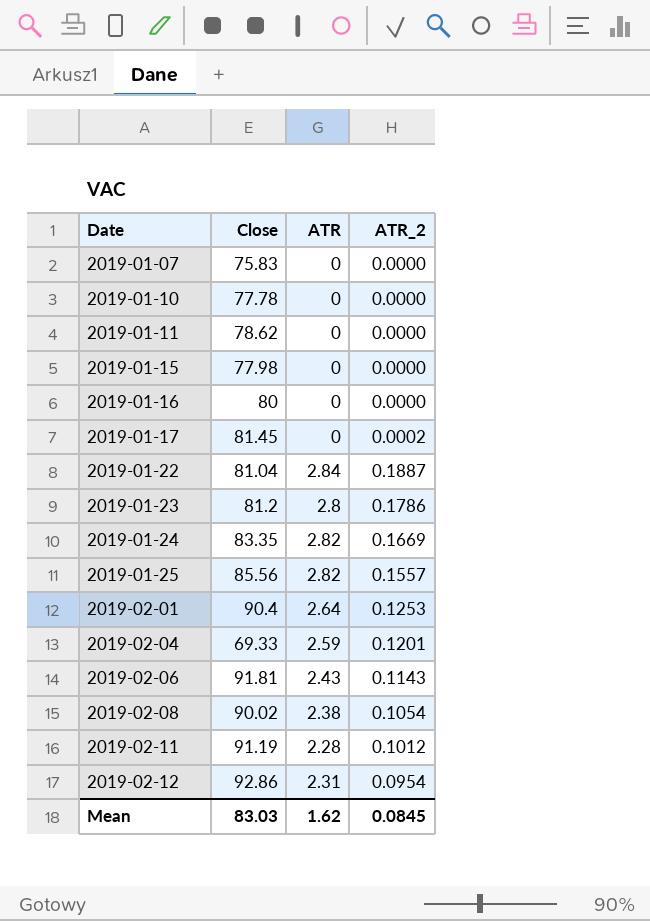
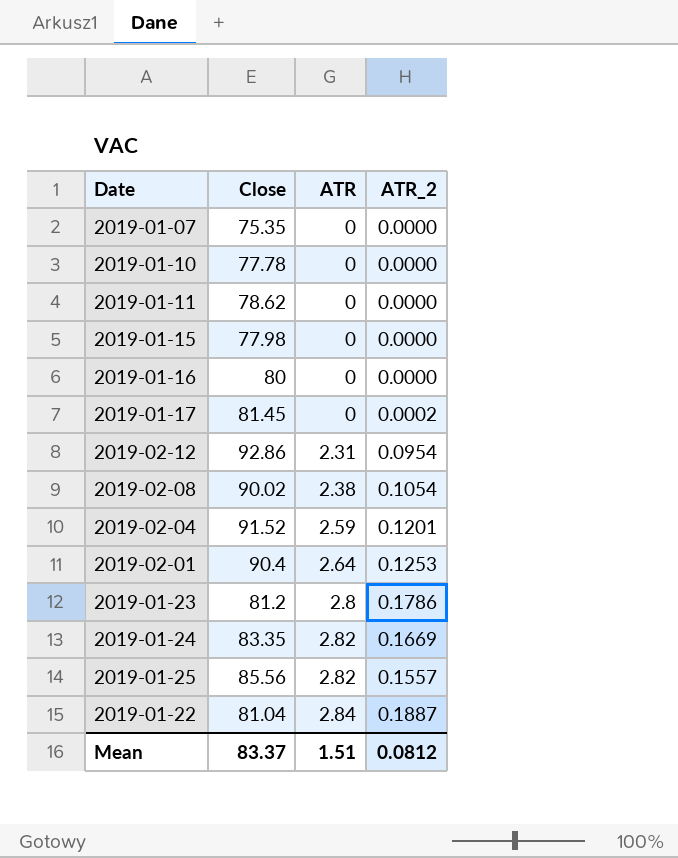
row order: Date ascending -> ATR ascending
row 2019-02-06: 91.81 | 2.43 | 0.1143 -> none
row 2019-02-11: 91.19 | 2.28 | 0.1012 -> none
2019-01-07 | Close: 75.83 -> 75.35
2019-02-04 | Close: 69.33 -> 91.52
Mean | Close: 83.03 -> 83.37
Mean | ATR: 1.62 -> 1.51
Mean | ATR_2: 0.0845 -> 0.0812

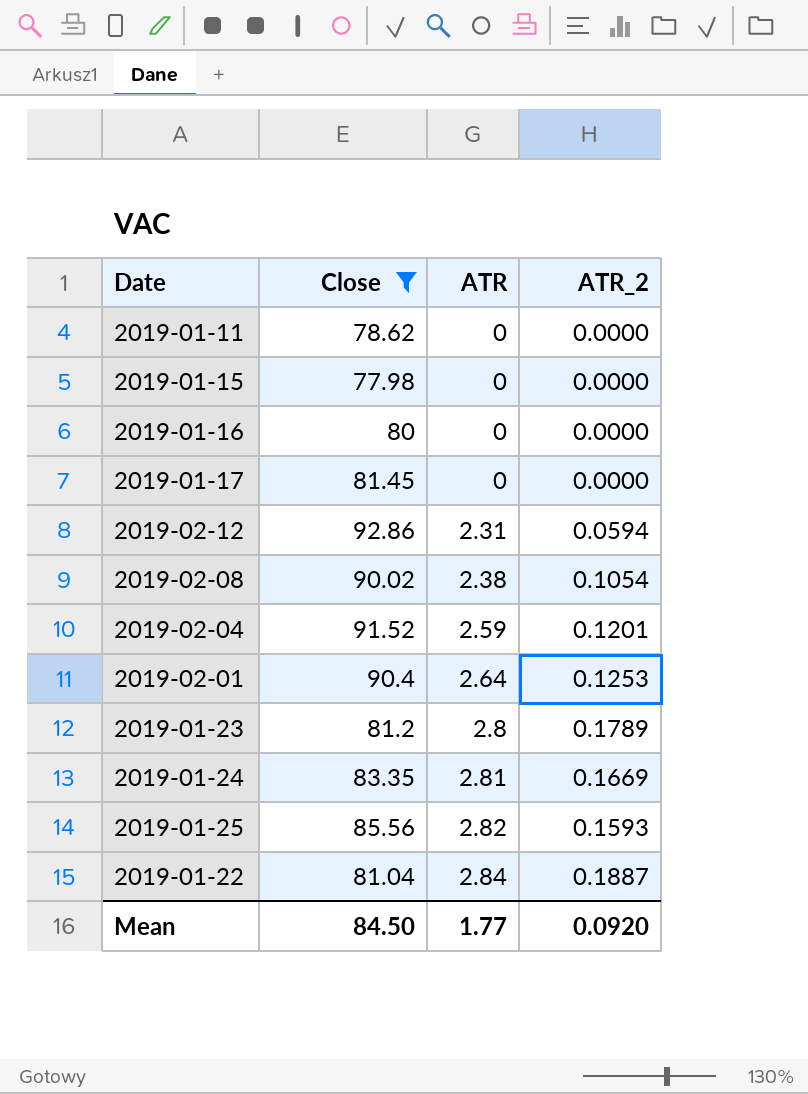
filter: none -> Close >= 77.98
2019-01-17 | ATR_2: 0.0002 -> 0.0000
2019-02-12 | ATR_2: 0.0954 -> 0.0594
2019-01-23 | ATR_2: 0.1786 -> 0.1789
2019-01-24 | ATR: 2.82 -> 2.81
2019-01-25 | ATR_2: 0.1557 -> 0.1593
Mean | Close: 83.37 -> 84.50
Mean | ATR: 1.51 -> 1.77
Mean | ATR_2: 0.0812 -> 0.0920

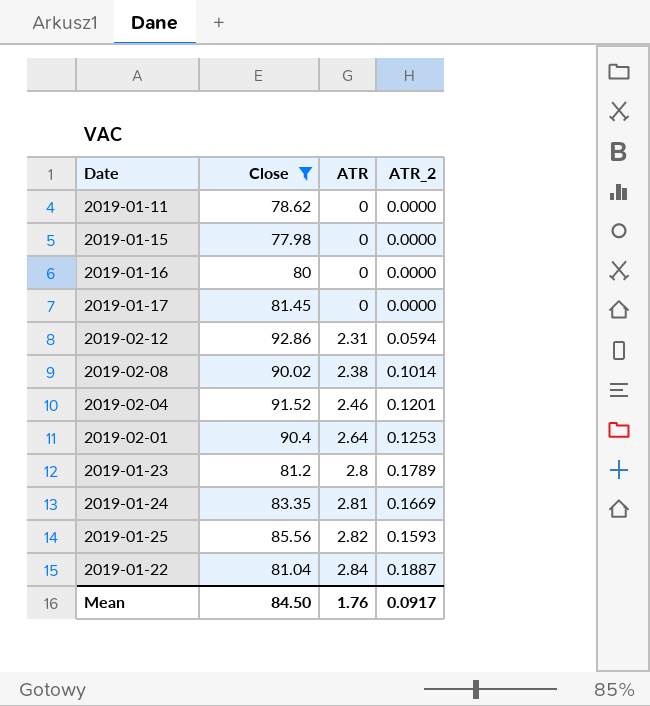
2019-02-08 | ATR_2: 0.1054 -> 0.1014
2019-02-04 | ATR: 2.59 -> 2.46
Mean | ATR: 1.77 -> 1.76
Mean | ATR_2: 0.0920 -> 0.0917

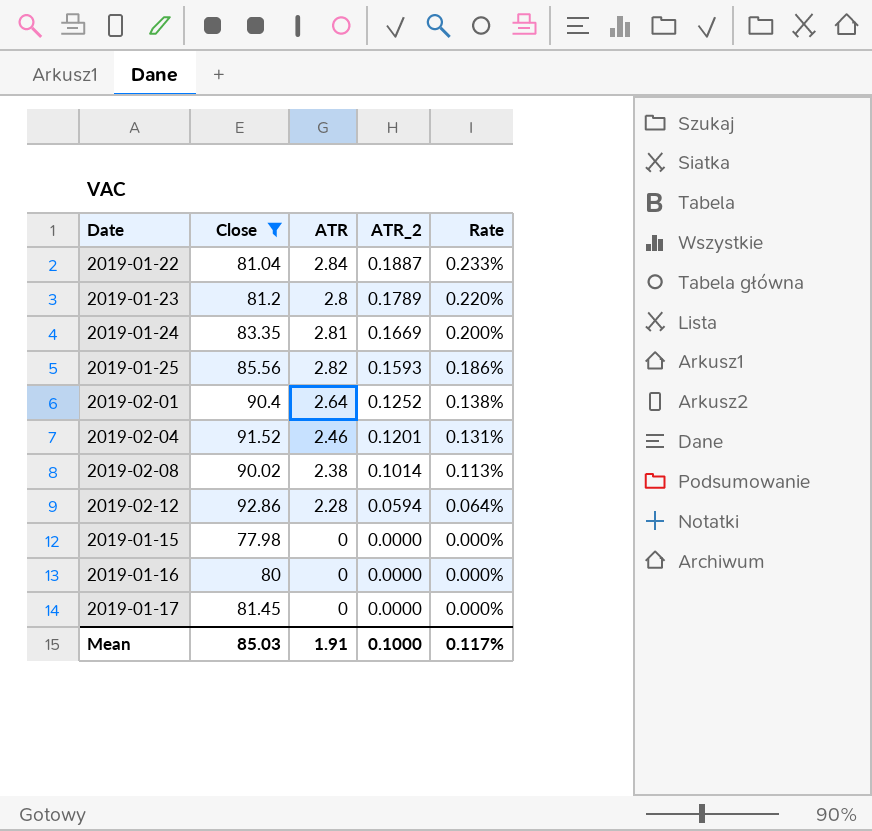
row order: ATR ascending -> ATR_2 descending
column Rate | formula: none -> [ATR_2] / [Close]
row 2019-01-11: 78.62 | 0 | 0.0000 -> none
2019-02-01 | ATR_2: 0.1253 -> 0.1252
2019-02-12 | ATR: 2.31 -> 2.28
Mean | Close: 84.50 -> 85.03
Mean | ATR: 1.76 -> 1.91
Mean | ATR_2: 0.0917 -> 0.1000

